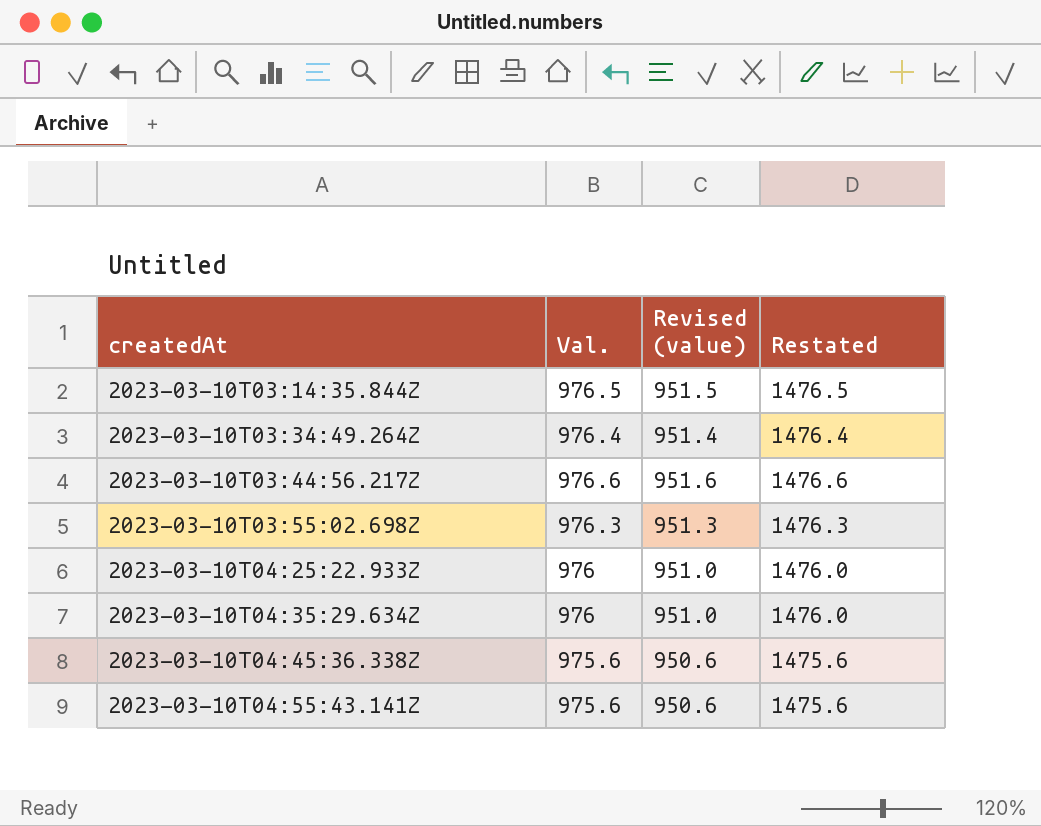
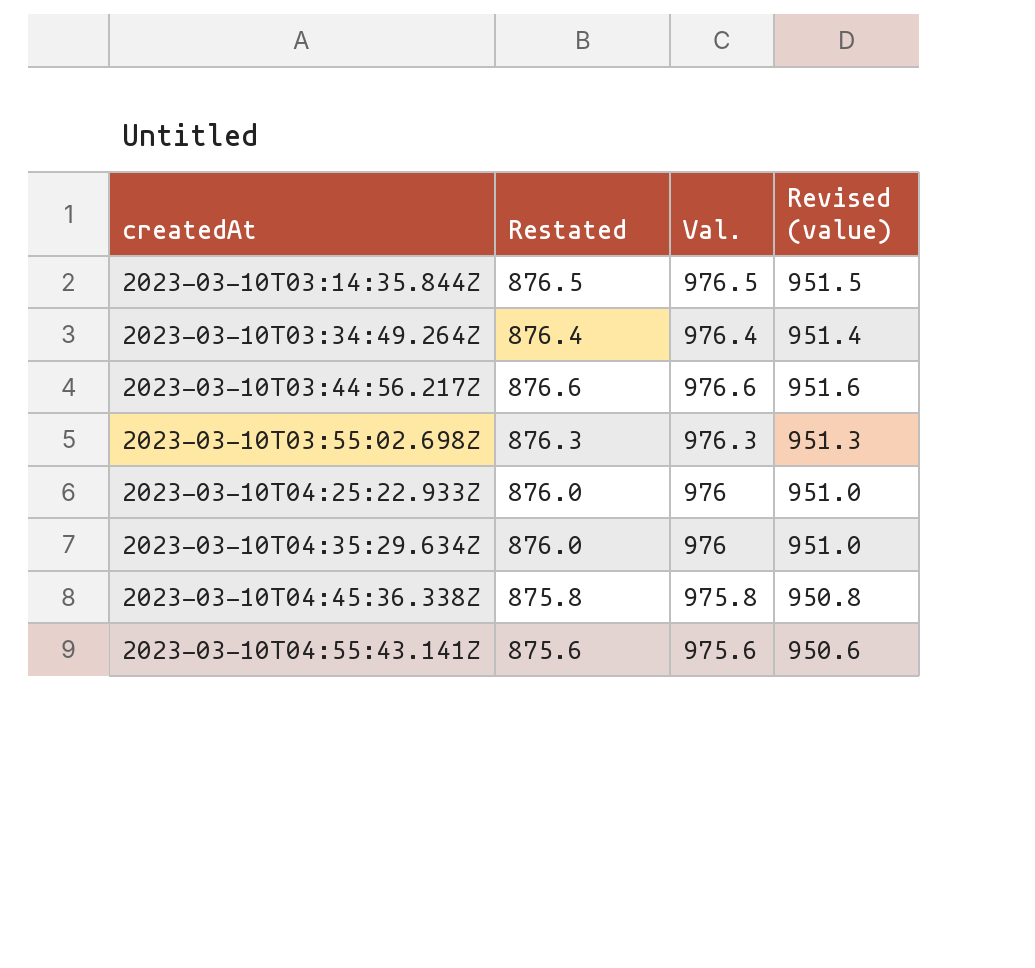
column Restated | formula: [Val.] + 500 -> [Val.] - 100
column Restated | position: 4 -> 2
2023-03-10T04:45:36.338Z | Val.: 975.6 -> 975.8
2023-03-10T04:45:36.338Z | Revised (value): 950.6 -> 950.8

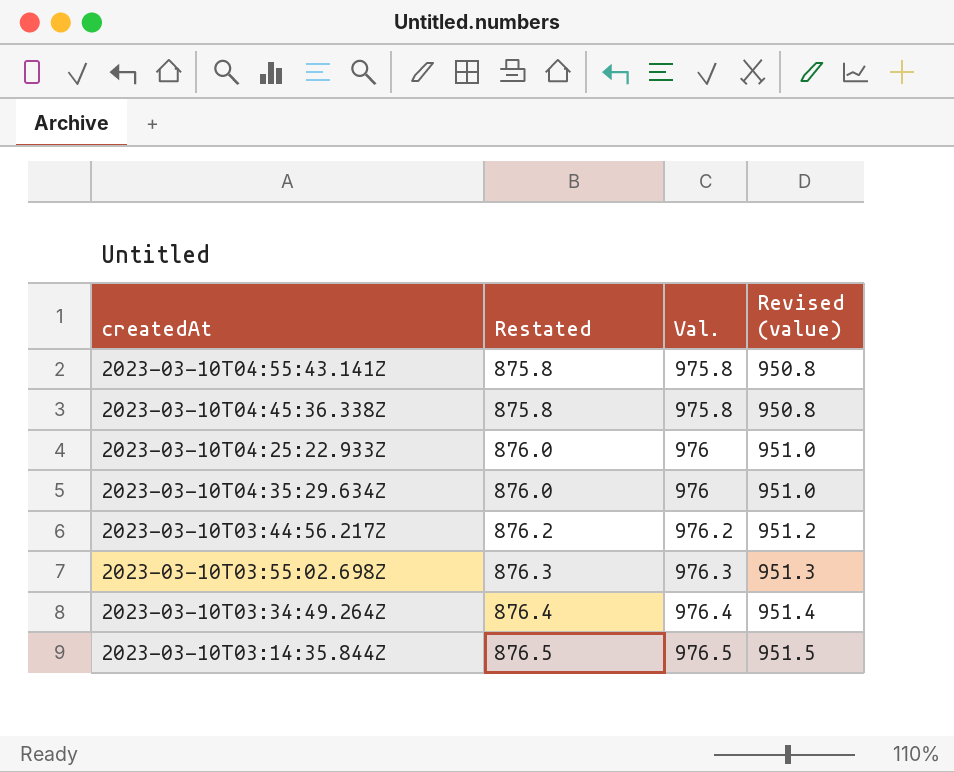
row order: createdAt ascending -> Restated ascending
2023-03-10T04:55:43.141Z | Restated: 875.6 -> 875.8
2023-03-10T04:55:43.141Z | Val.: 975.6 -> 975.8
2023-03-10T04:55:43.141Z | Revised (value): 950.6 -> 950.8
2023-03-10T03:44:56.217Z | Restated: 876.6 -> 876.2
2023-03-10T03:44:56.217Z | Val.: 976.6 -> 976.2
2023-03-10T03:44:56.217Z | Revised (value): 951.6 -> 951.2

